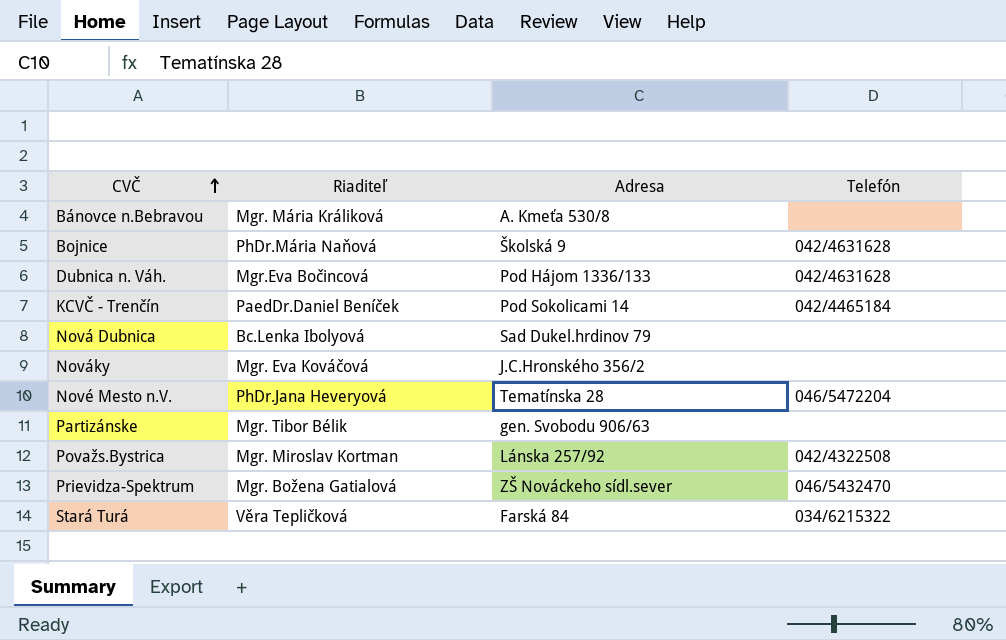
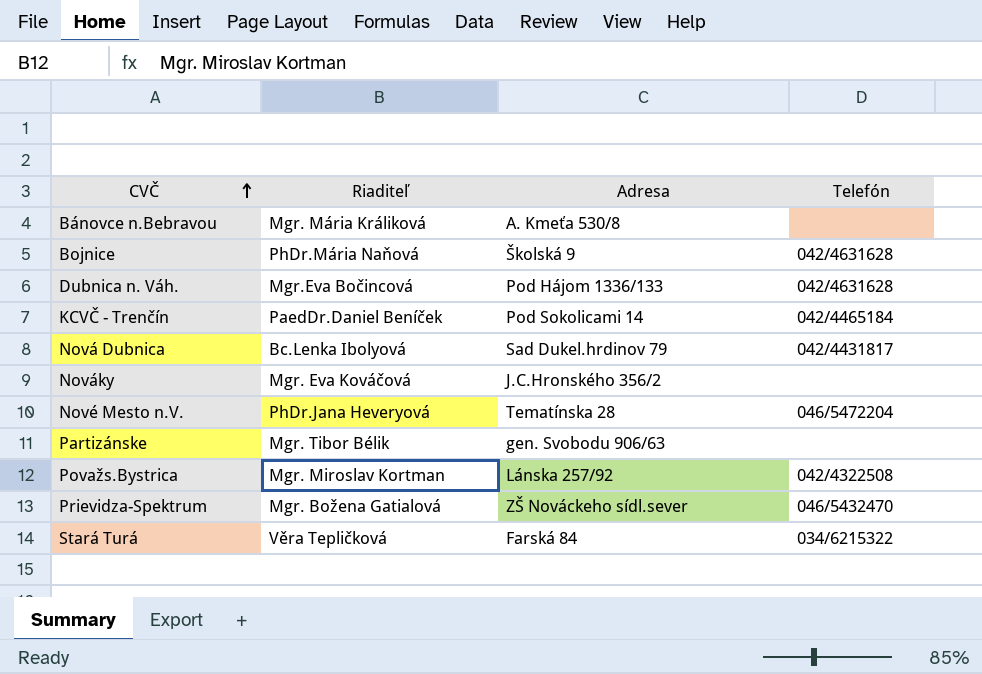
Nová Dubnica | Telefón: none -> 042/4431817

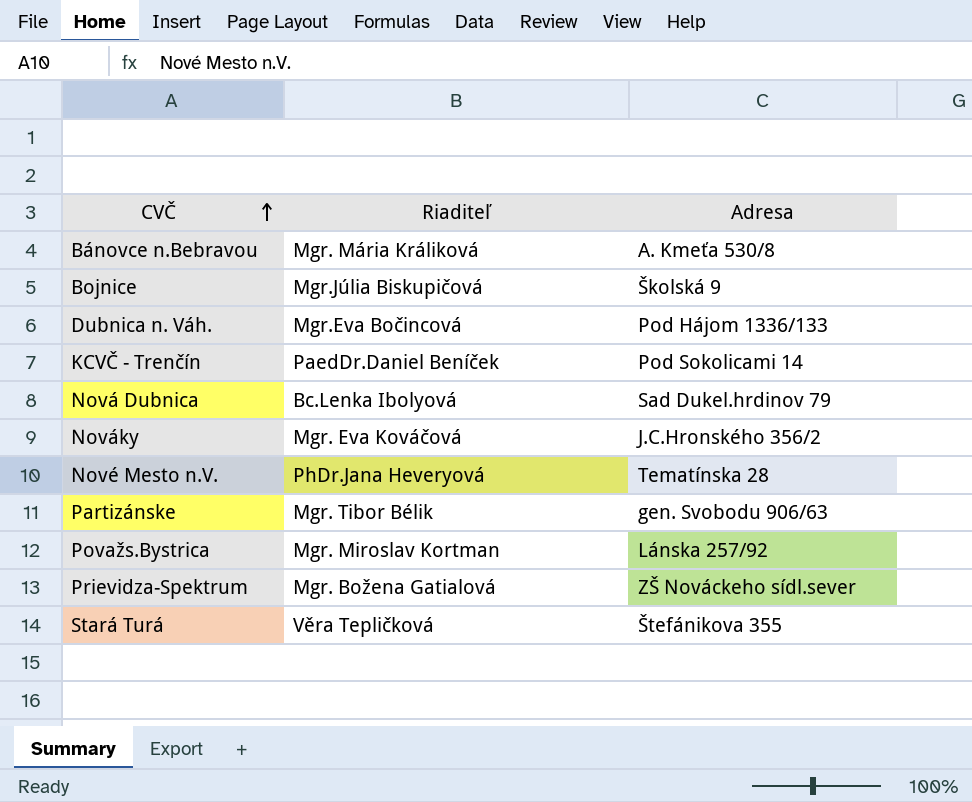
column Telefón | position: 4 -> none
Bojnice | Riaditeľ: PhDr.Mária Naňová -> Mgr.Júlia Biskupičová
Stará Turá | Adresa: Farská 84 -> Štefánikova 355

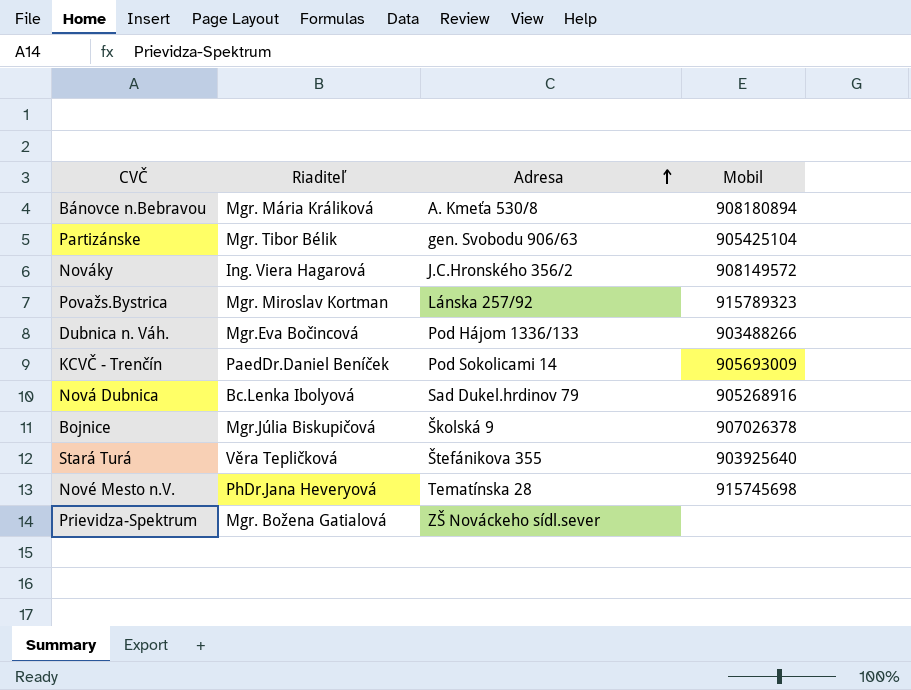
row order: CVČ ascending -> Adresa ascending
column Mobil | position: none -> 4
Nováky | Riaditeľ: Mgr. Eva Kováčová -> Ing. Viera Hagarová

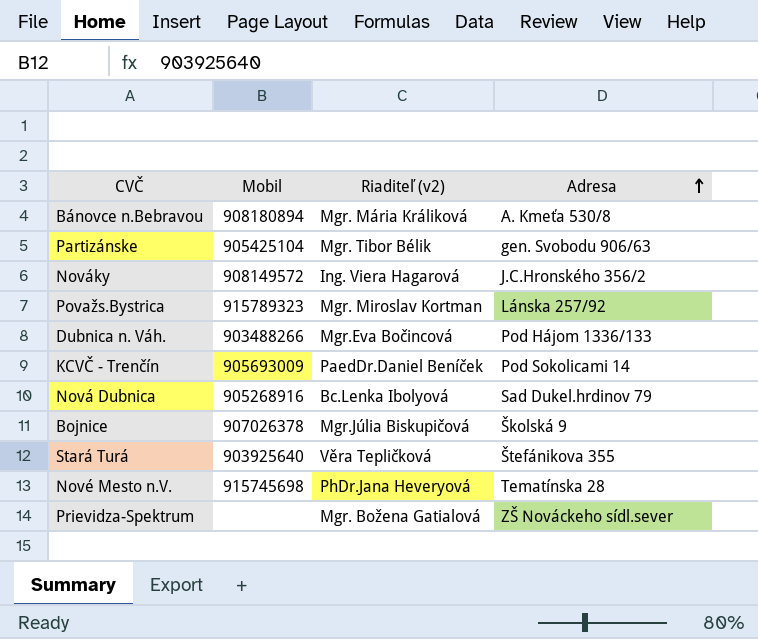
column Mobil | position: 4 -> 2
column name: Riaditeľ -> Riaditeľ (v2)

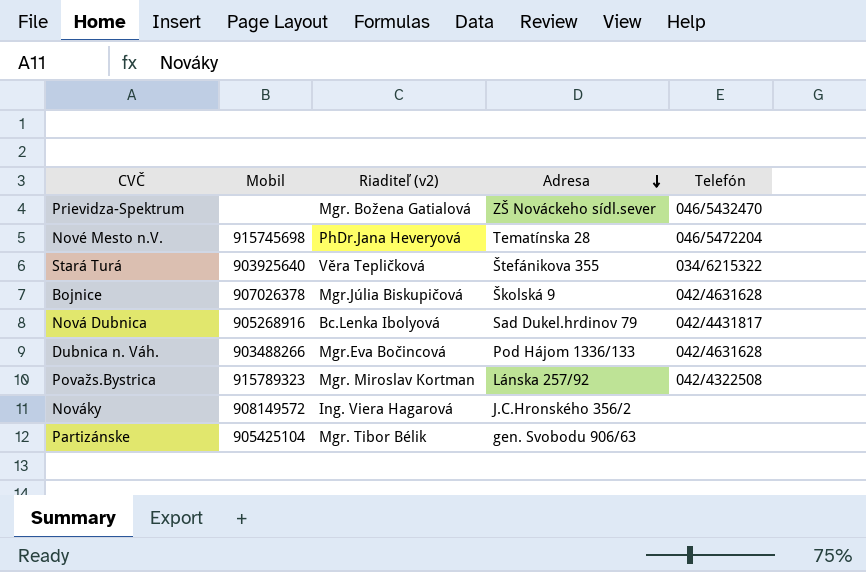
row order: Adresa ascending -> Adresa descending
column Telefón | position: none -> 5
row Bánovce n.Bebravou: 908180894 | Mgr. Mária Králiková | A. Kmeťa 530/8 -> none
row KCVČ - Trenčín: 905693009 | PaedDr.Daniel Beníček | Pod Sokolicami 14 -> none

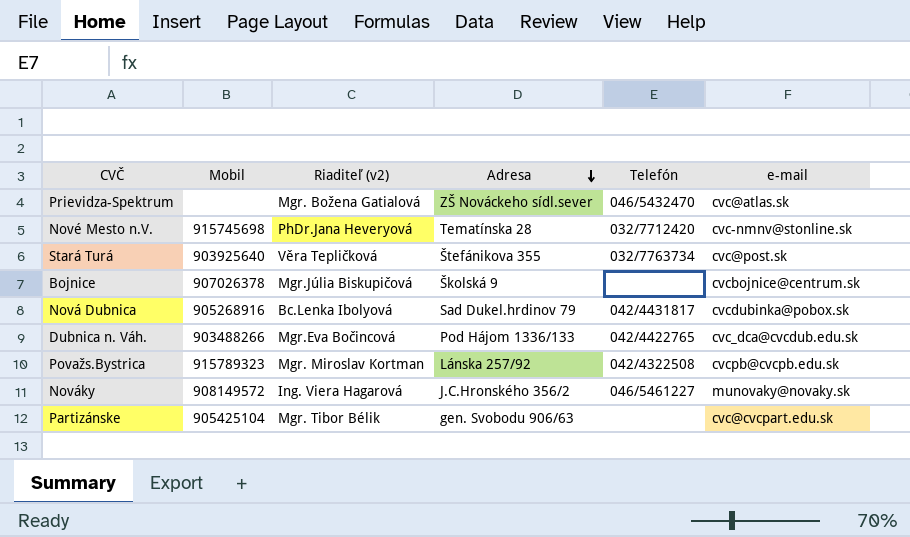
column e-mail | position: none -> 6
Nové Mesto n.V. | Telefón: 046/5472204 -> 032/7712420
Stará Turá | Telefón: 034/6215322 -> 032/7763734
Bojnice | Telefón: 042/4631628 -> none
Dubnica n. Váh. | Telefón: 042/4631628 -> 042/4422765
Nováky | Telefón: none -> 046/5461227

